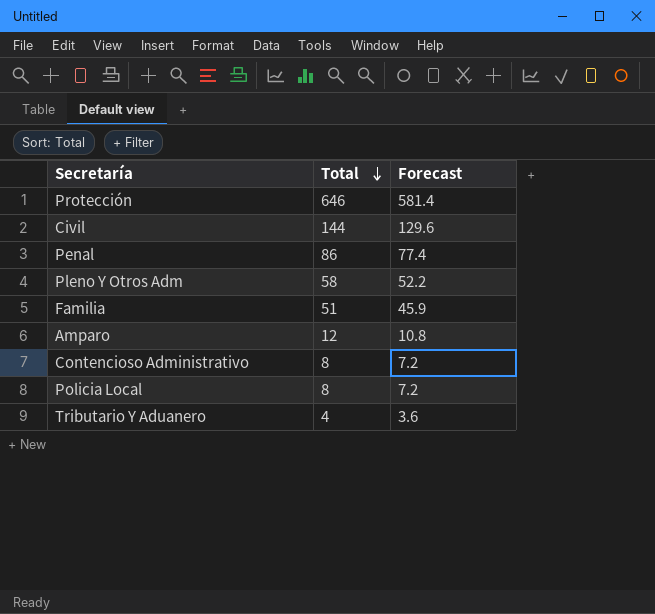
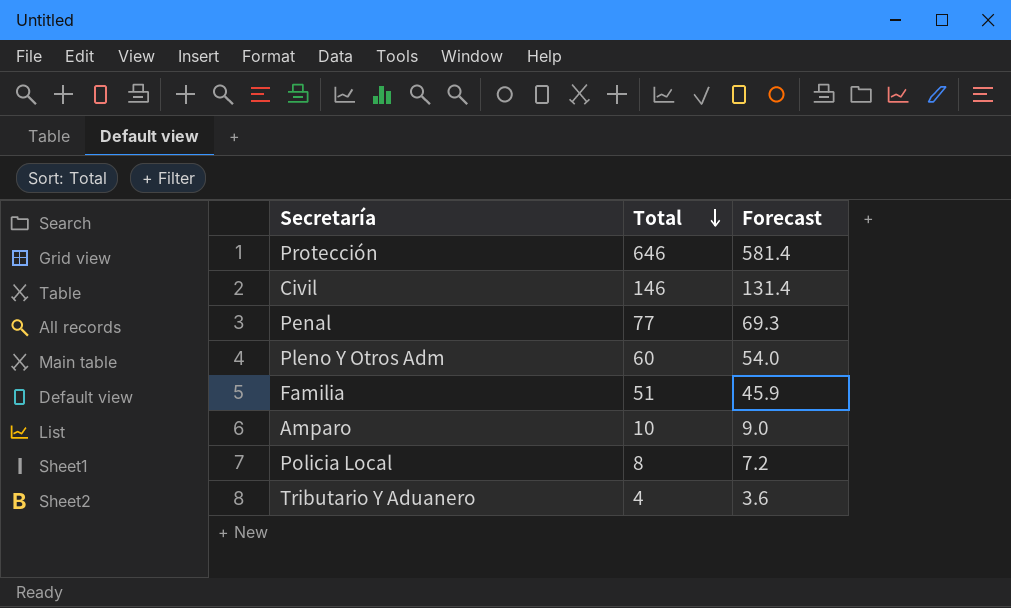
row Contencioso Administrativo: 8 | 7.2 -> none
Civil | Total: 144 -> 146
Civil | Forecast: 129.6 -> 131.4
Penal | Total: 86 -> 77
Penal | Forecast: 77.4 -> 69.3
Pleno Y Otros Adm | Total: 58 -> 60
Pleno Y Otros Adm | Forecast: 52.2 -> 54.0
Amparo | Total: 12 -> 10
Amparo | Forecast: 10.8 -> 9.0

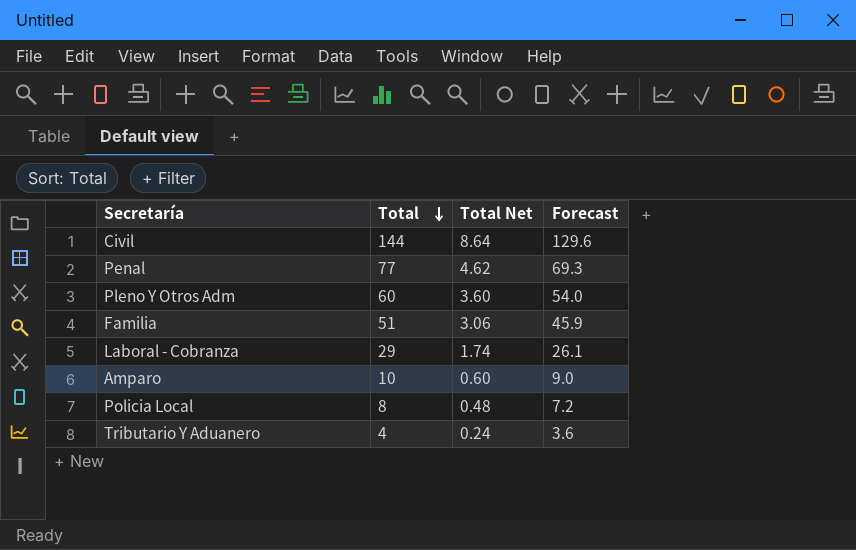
column Total Net | formula: none -> [Total] * 0.06
row Protección: 646 | 581.4 -> none
Civil | Total: 146 -> 144
Civil | Forecast: 131.4 -> 129.6
row Laboral - Cobranza: none -> 29 | 1.74 | 26.1

